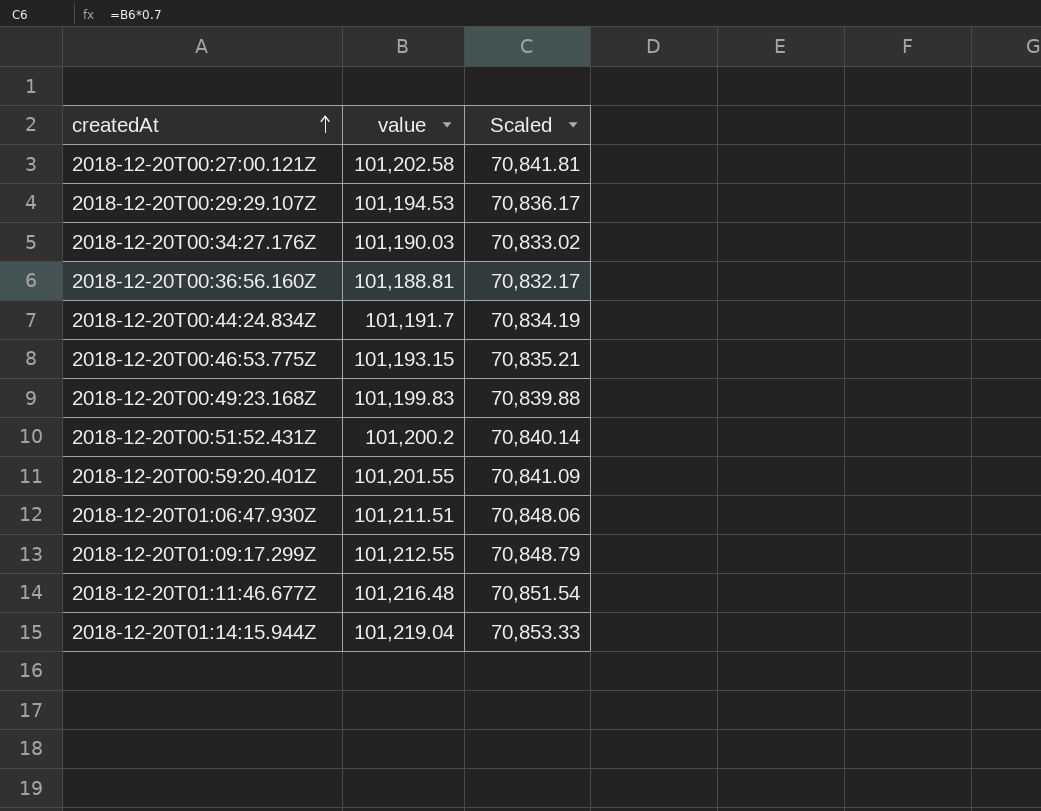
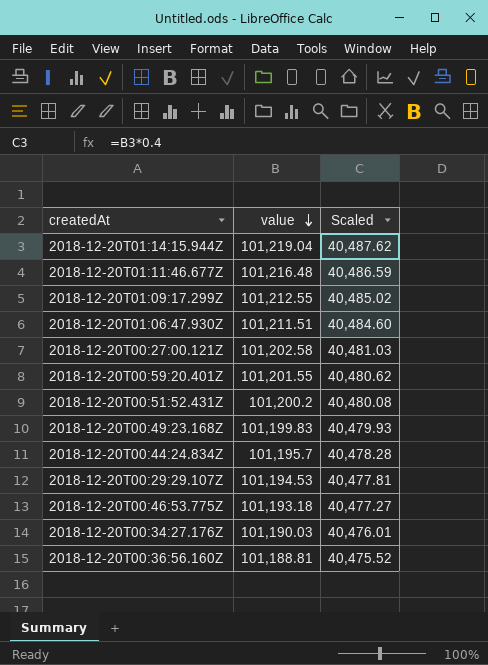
row order: createdAt ascending -> value descending
column Scaled | formula: [value] * 0.7 -> [value] * 0.4
2018-12-20T00:44:24.834Z | value: 101,191.7 -> 101,195.7
2018-12-20T00:46:53.775Z | value: 101,193.15 -> 101,193.18

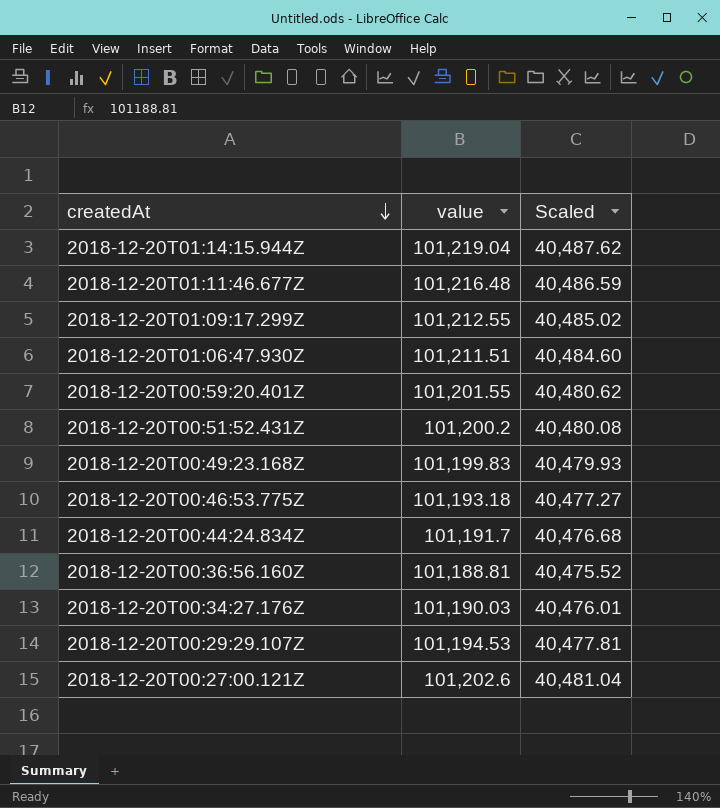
row order: value descending -> createdAt descending
2018-12-20T00:44:24.834Z | value: 101,195.7 -> 101,191.7
2018-12-20T00:44:24.834Z | Scaled: 40,478.28 -> 40,476.68
2018-12-20T00:27:00.121Z | value: 101,202.58 -> 101,202.6
2018-12-20T00:27:00.121Z | Scaled: 40,481.03 -> 40,481.04

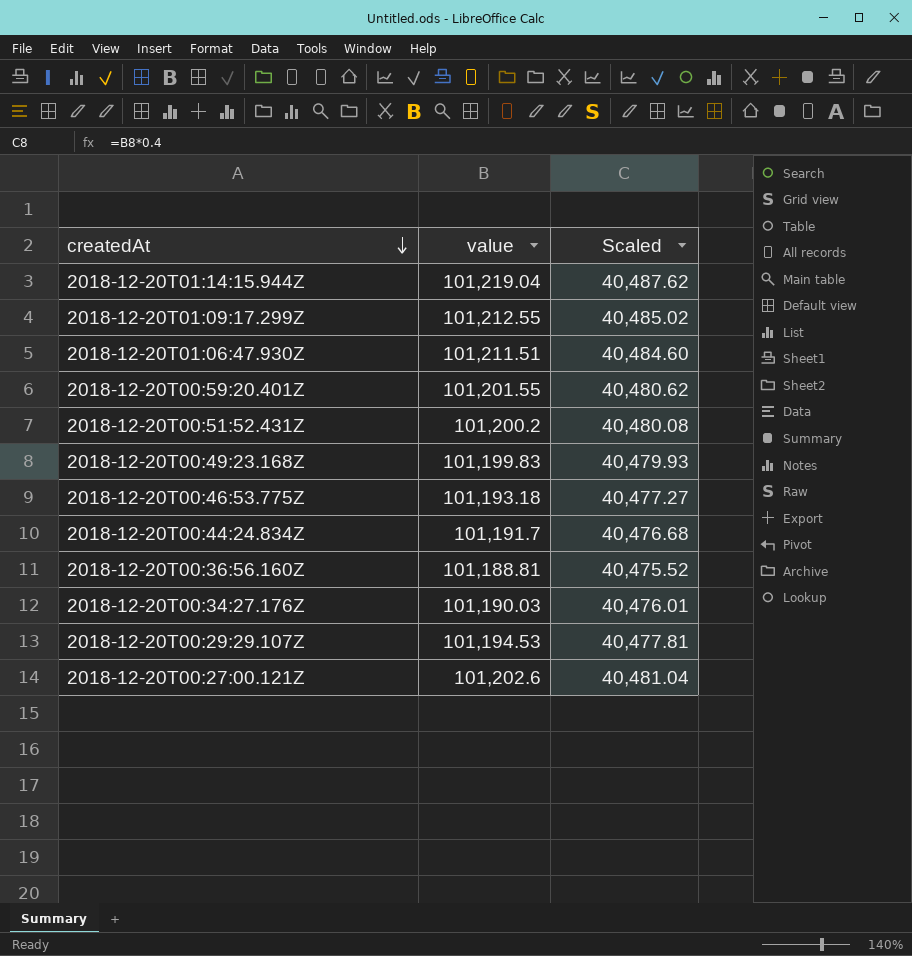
row 2018-12-20T01:11:46.677Z: 101,216.48 | 40,486.59 -> none

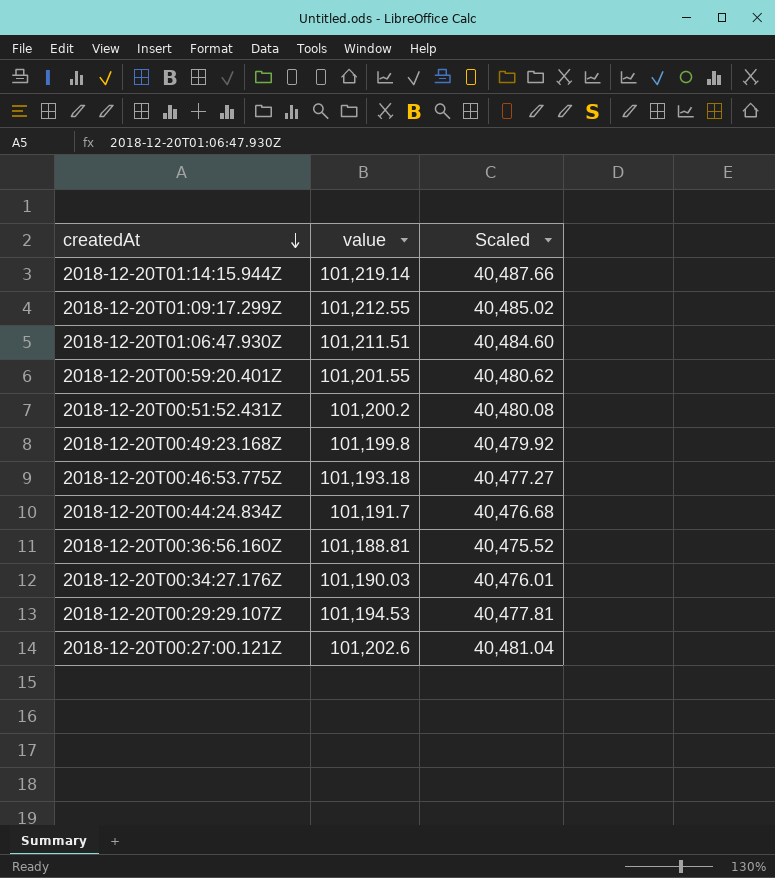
2018-12-20T01:14:15.944Z | value: 101,219.04 -> 101,219.14
2018-12-20T01:14:15.944Z | Scaled: 40,487.62 -> 40,487.66
2018-12-20T00:49:23.168Z | value: 101,199.83 -> 101,199.8
2018-12-20T00:49:23.168Z | Scaled: 40,479.93 -> 40,479.92

